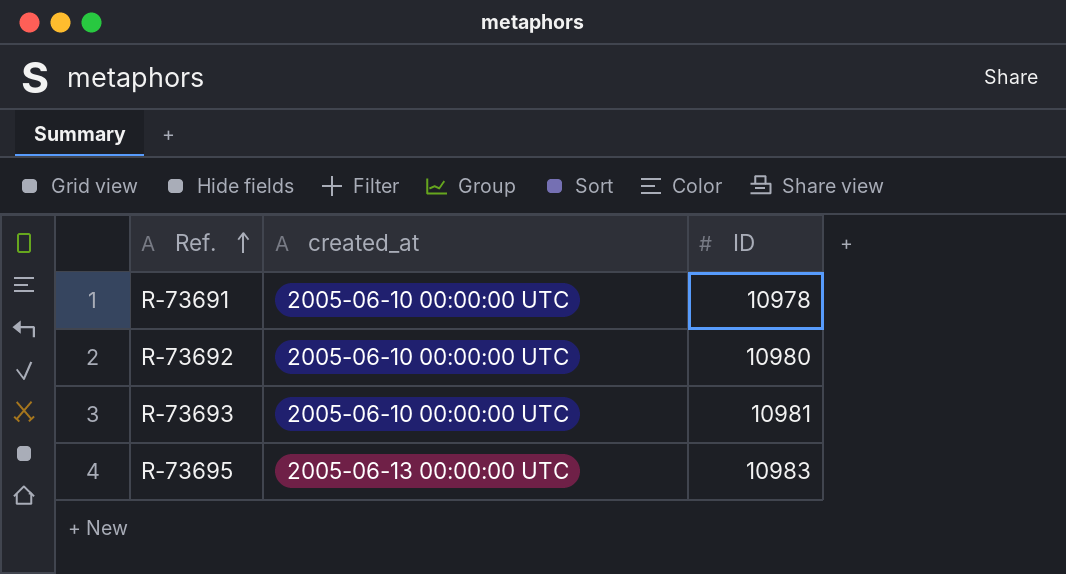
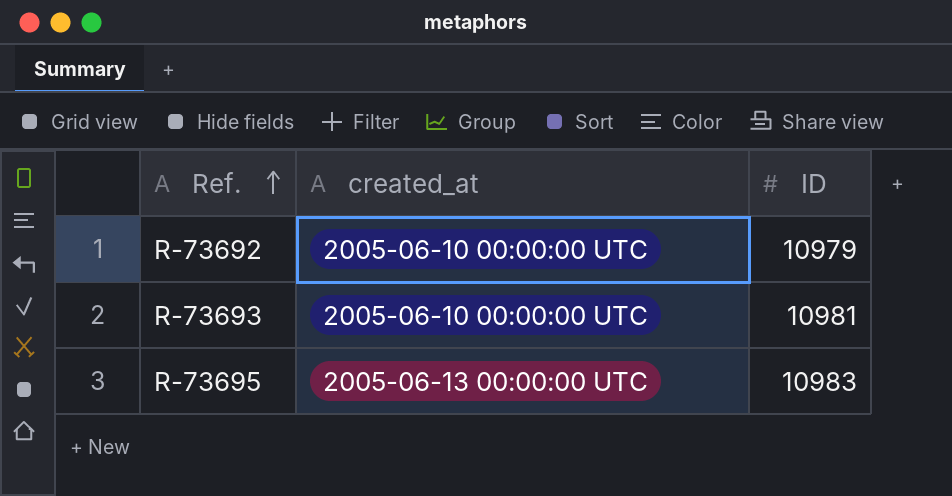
row R-73691: 2005-06-10 00:00:00 UTC | 10978 -> none
R-73692 | ID: 10980 -> 10979

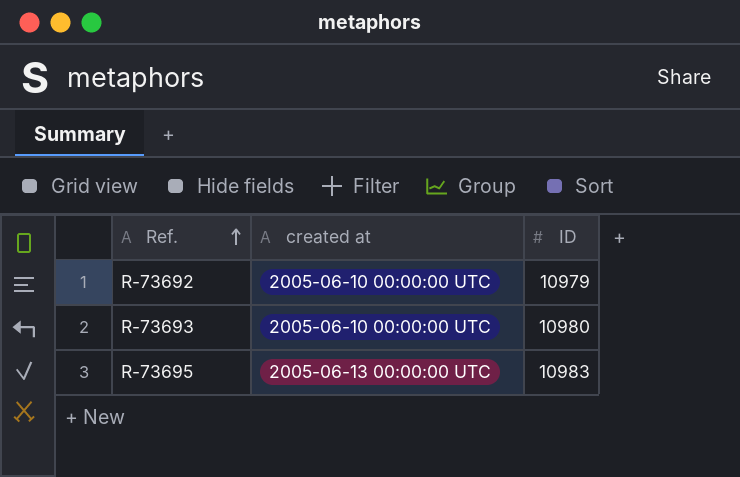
column name: created_at -> created at
R-73693 | ID: 10981 -> 10980

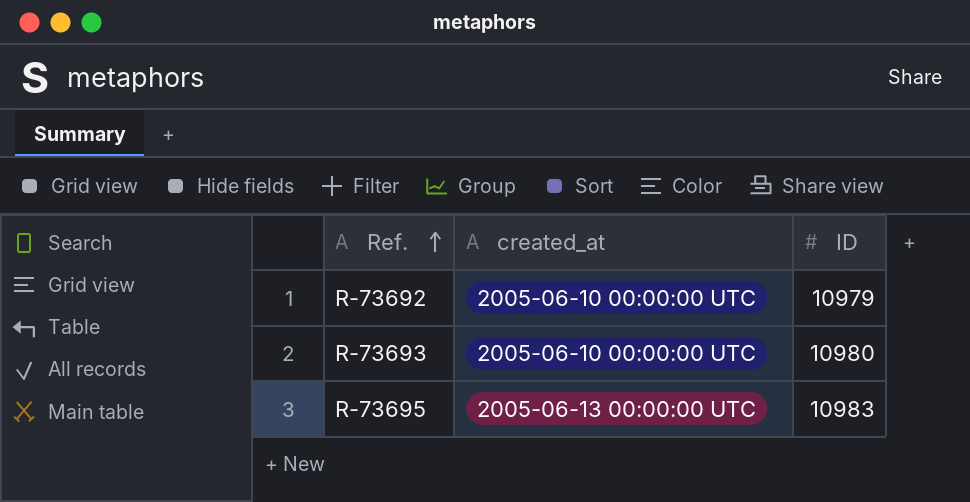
column name: created at -> created_at

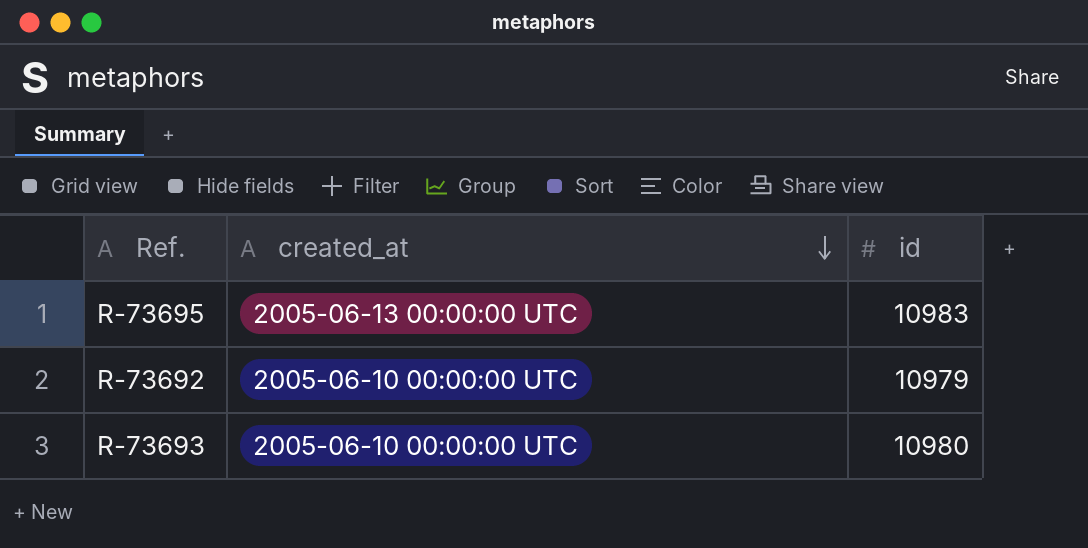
row order: Ref. ascending -> created_at descending
column name: ID -> id

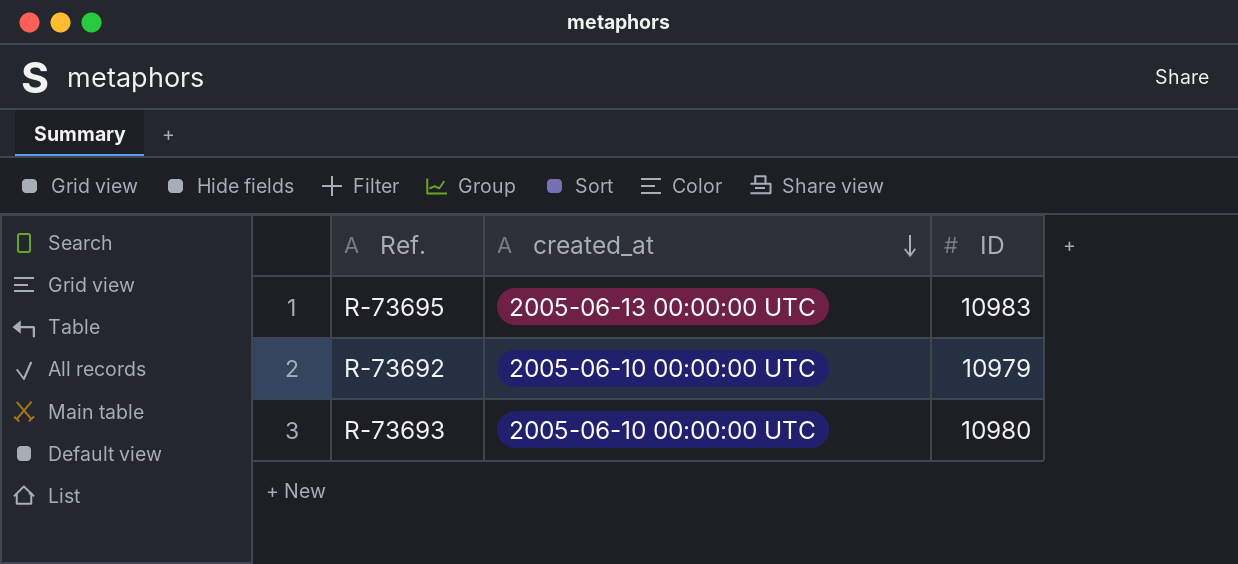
column name: id -> ID

